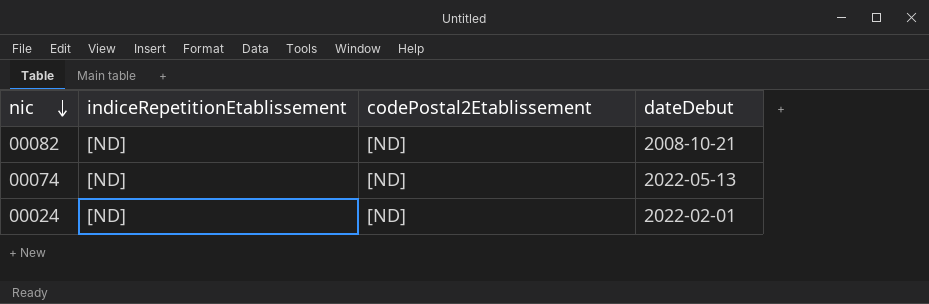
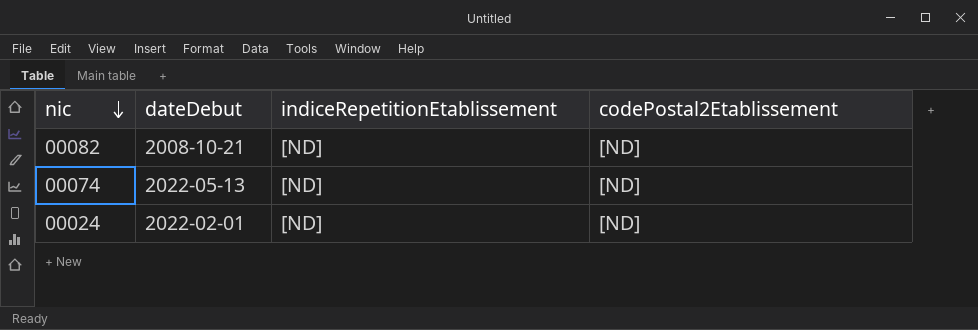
column dateDebut | position: 4 -> 2

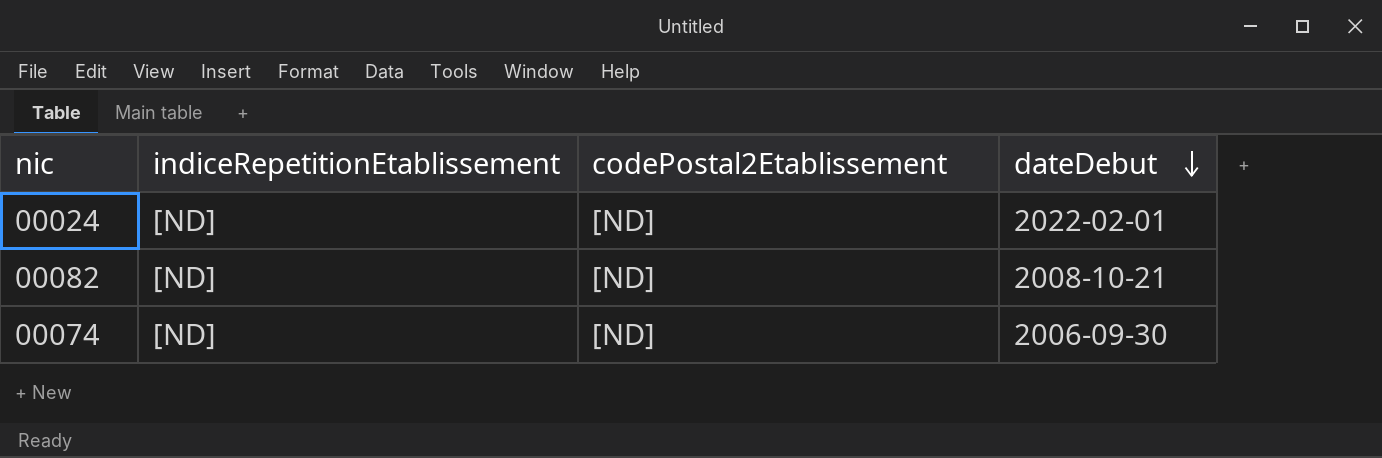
row order: nic descending -> dateDebut descending
column dateDebut | position: 2 -> 4
00074 | dateDebut: 2022-05-13 -> 2006-09-30

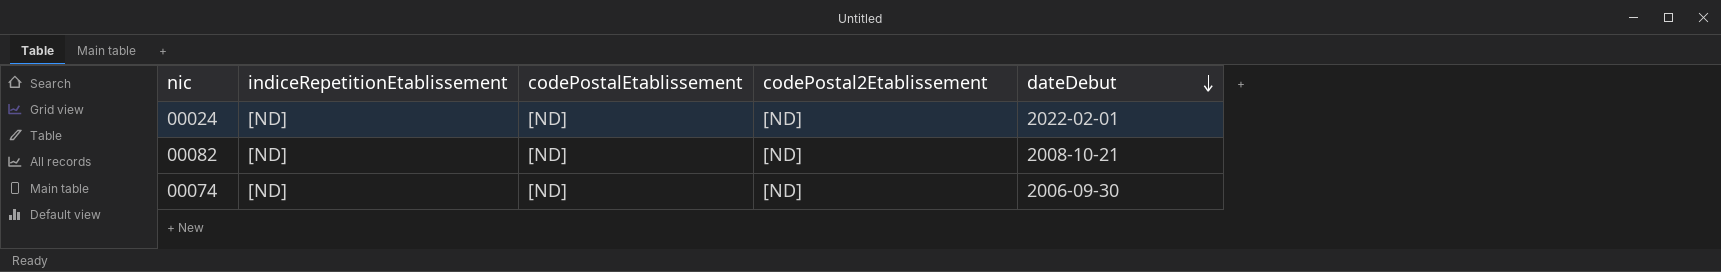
column codePostalEtablissement | position: none -> 3

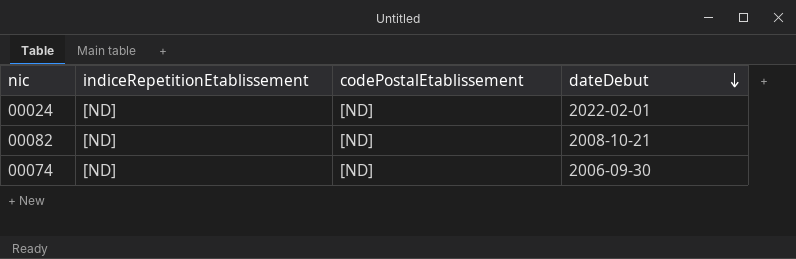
column codePostal2Etablissement | position: 4 -> none

